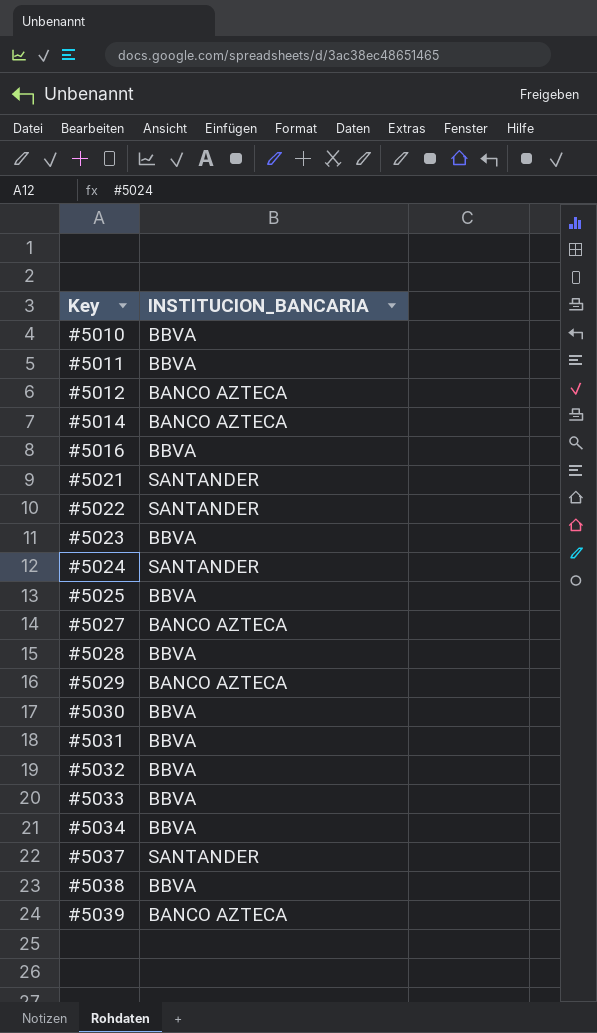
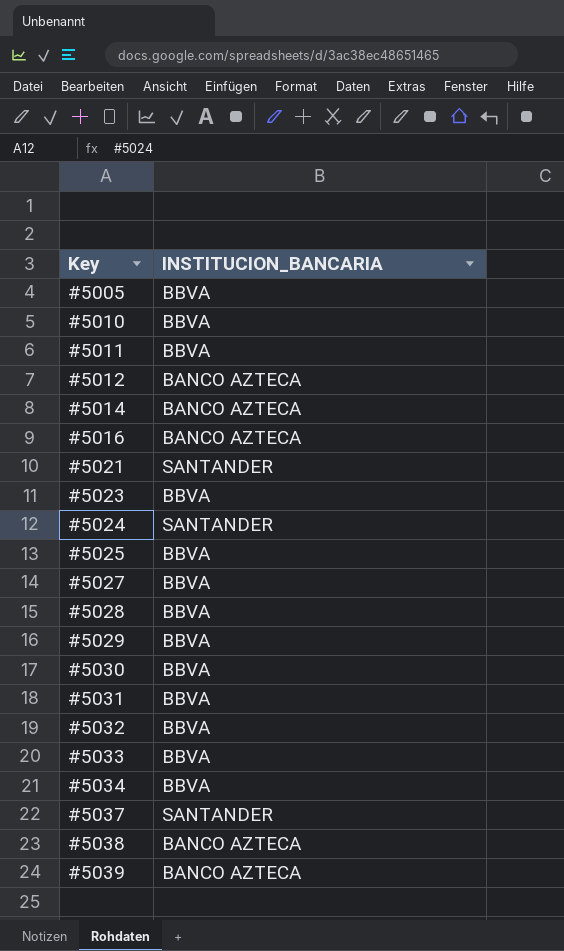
row #5022: SANTANDER -> none
row #5005: none -> BBVA
#5016 | INSTITUCION_BANCARIA: BBVA -> BANCO AZTECA
#5027 | INSTITUCION_BANCARIA: BANCO AZTECA -> BBVA
#5029 | INSTITUCION_BANCARIA: BANCO AZTECA -> BBVA
#5038 | INSTITUCION_BANCARIA: BBVA -> BANCO AZTECA

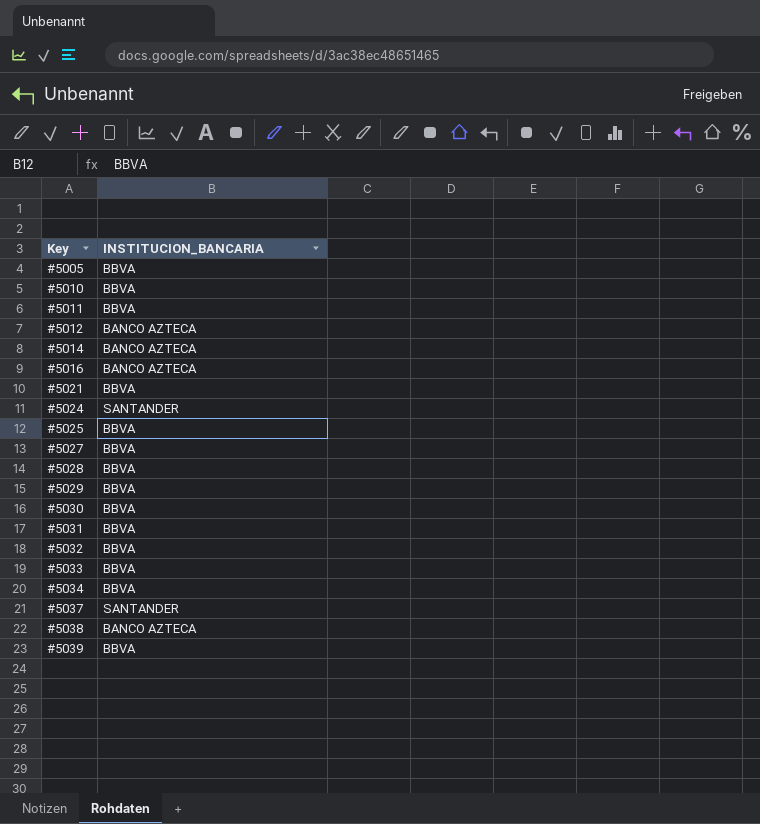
row #5023: BBVA -> none
#5021 | INSTITUCION_BANCARIA: SANTANDER -> BBVA
#5039 | INSTITUCION_BANCARIA: BANCO AZTECA -> BBVA

